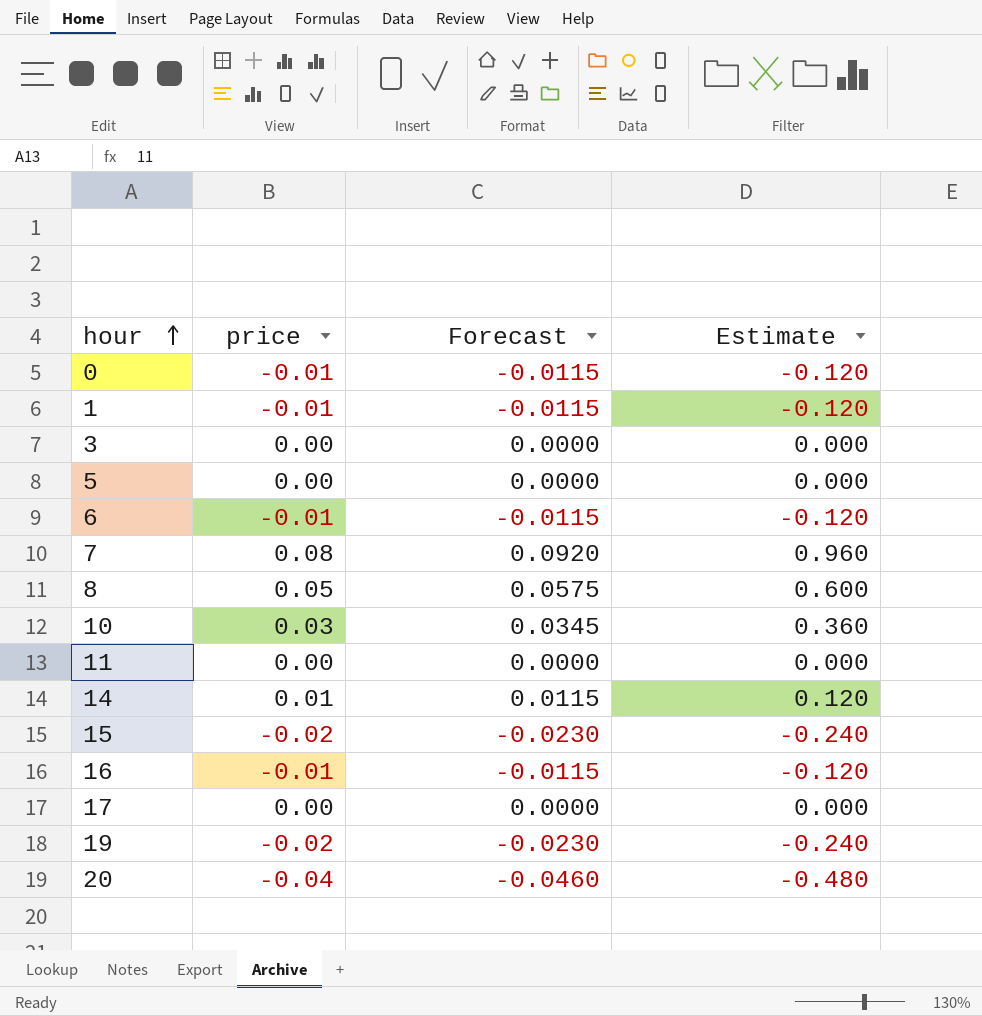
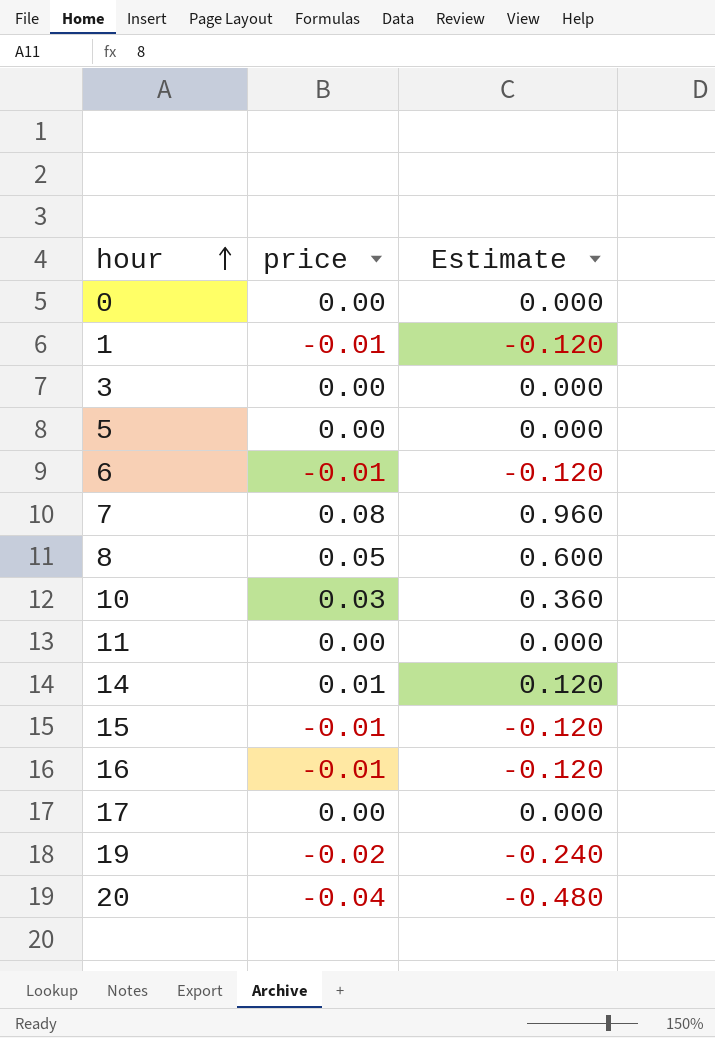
column Forecast | formula: [price] * 1.15 -> none
0 | price: -0.01 -> 0.00
0 | Estimate: -0.120 -> 0.000
15 | price: -0.02 -> -0.01
15 | Estimate: -0.240 -> -0.120

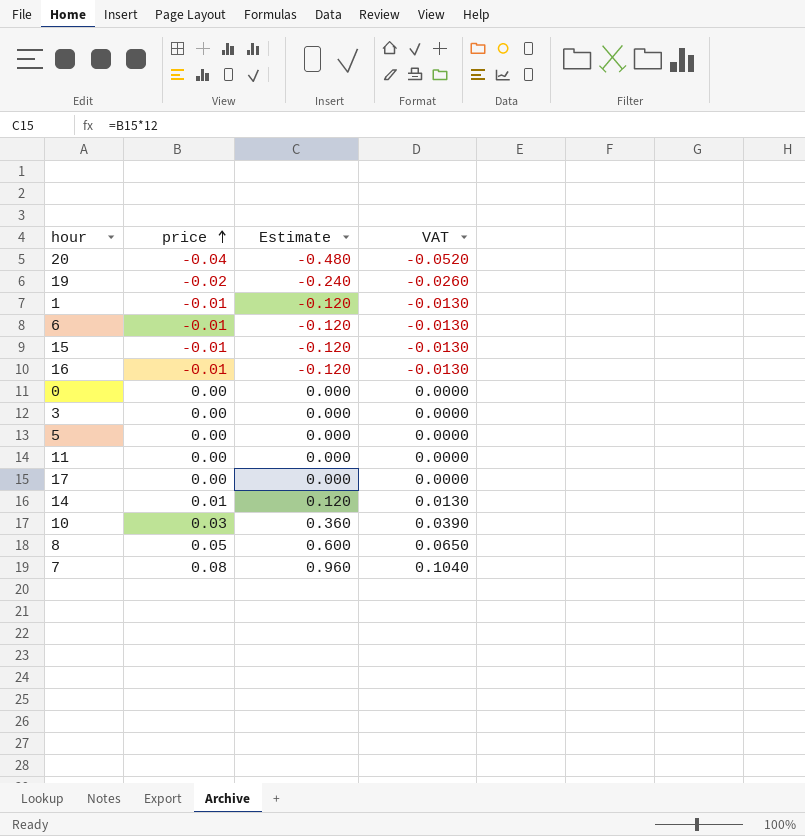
row order: hour ascending -> price ascending
column VAT | formula: none -> [price] * 1.3

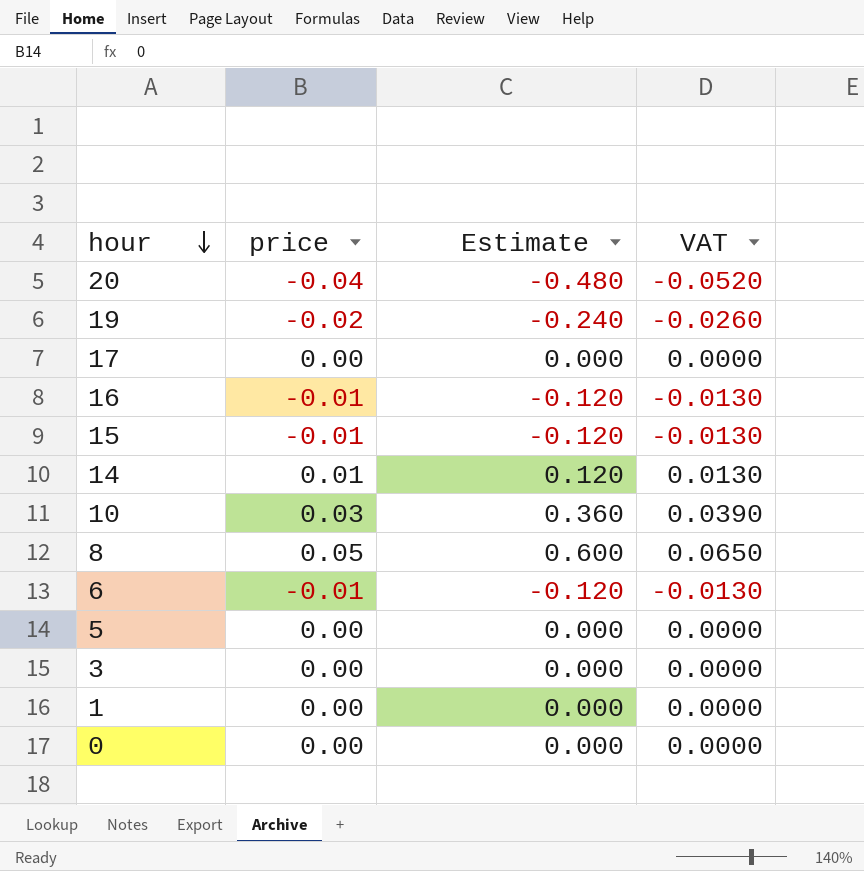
row order: price ascending -> hour descending
row 11: 0.00 | 0.000 | 0.0000 -> none
row 7: 0.08 | 0.960 | 0.1040 -> none
1 | price: -0.01 -> 0.00
1 | Estimate: -0.120 -> 0.000
1 | VAT: -0.0130 -> 0.0000

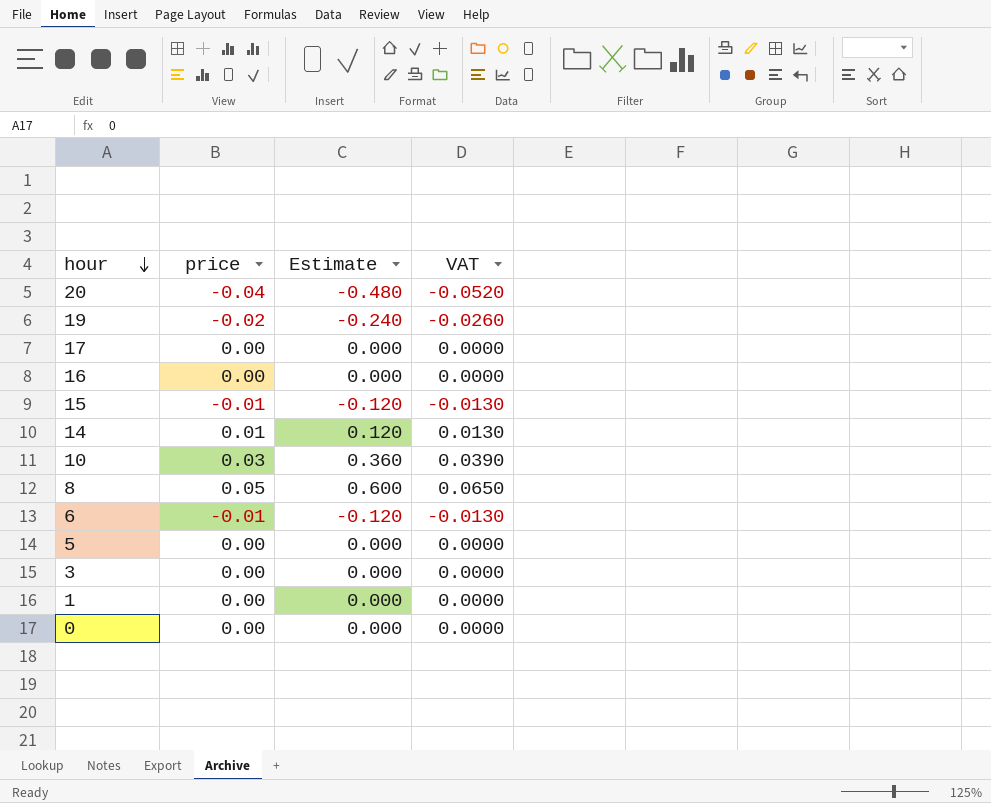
16 | price: -0.01 -> 0.00
16 | Estimate: -0.120 -> 0.000
16 | VAT: -0.0130 -> 0.0000

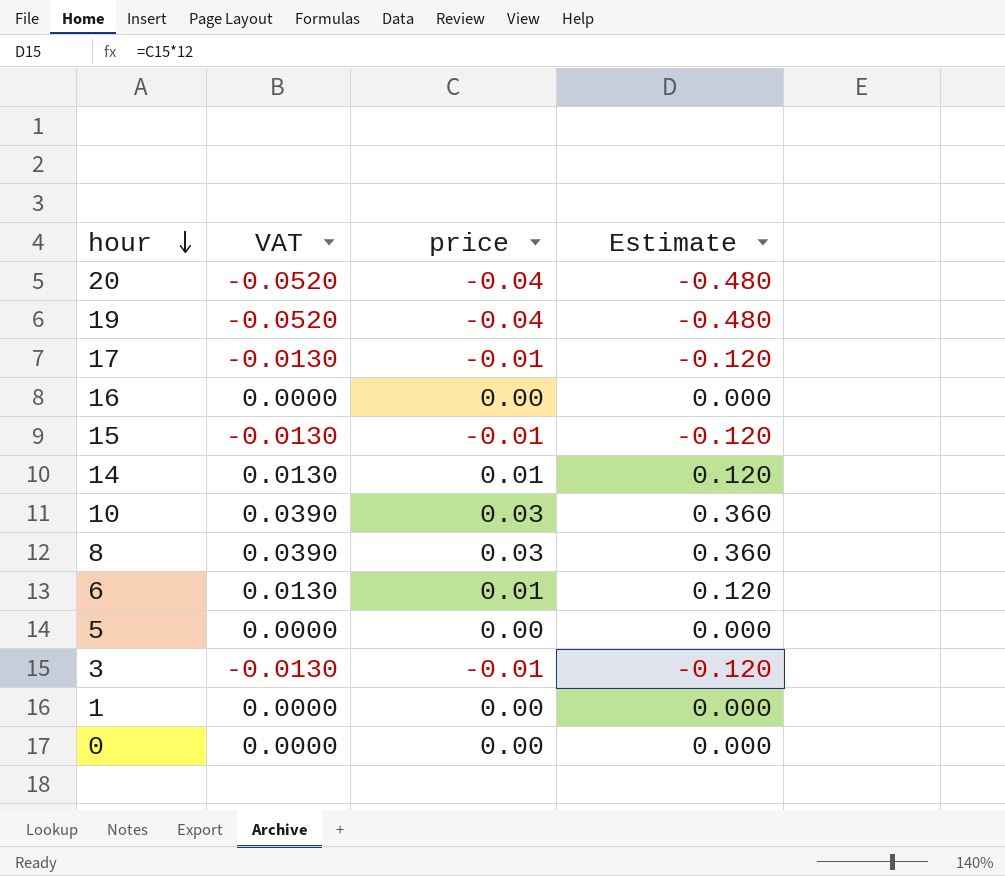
column VAT | position: 4 -> 2
19 | VAT: -0.0260 -> -0.0520
19 | price: -0.02 -> -0.04
19 | Estimate: -0.240 -> -0.480
17 | VAT: 0.0000 -> -0.0130
17 | price: 0.00 -> -0.01
17 | Estimate: 0.000 -> -0.120
8 | VAT: 0.0650 -> 0.0390
8 | price: 0.05 -> 0.03
8 | Estimate: 0.600 -> 0.360
6 | VAT: -0.0130 -> 0.0130
6 | price: -0.01 -> 0.01
6 | Estimate: -0.120 -> 0.120
3 | VAT: 0.0000 -> -0.0130
3 | price: 0.00 -> -0.01
3 | Estimate: 0.000 -> -0.120

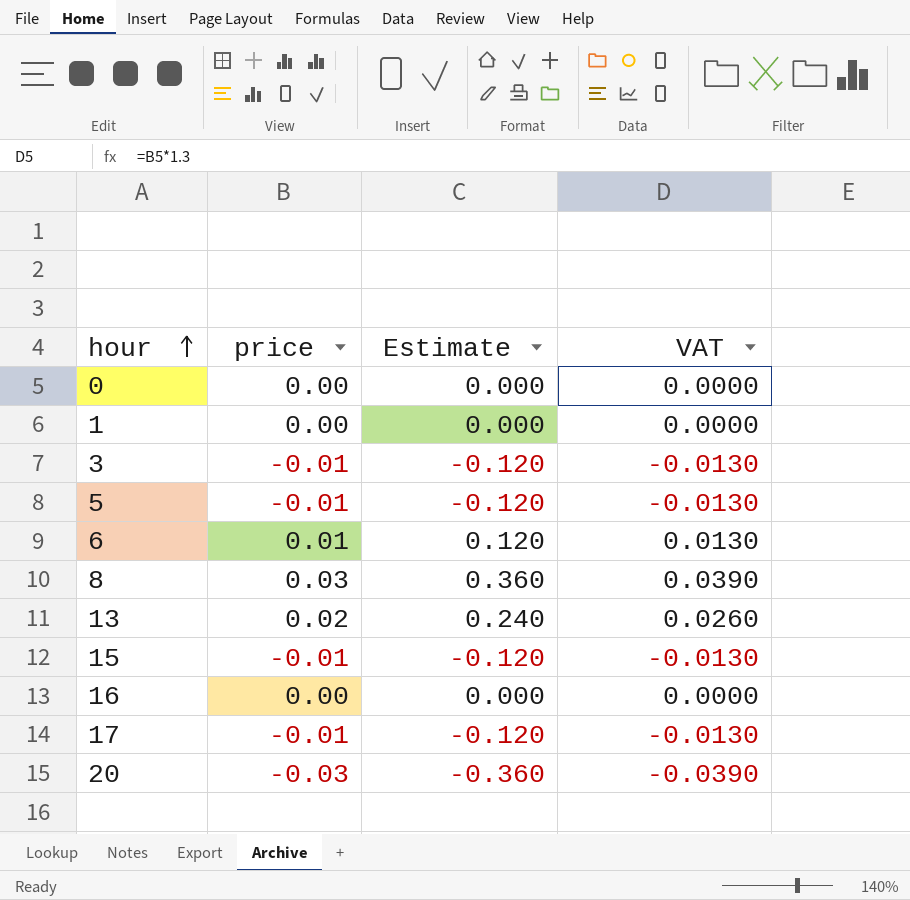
row order: hour descending -> hour ascending
column VAT | position: 2 -> 4
row 19: -0.0520 | -0.04 | -0.480 -> none
row 14: 0.0130 | 0.01 | 0.120 -> none
row 10: 0.0390 | 0.03 | 0.360 -> none
5 | price: 0.00 -> -0.01
5 | Estimate: 0.000 -> -0.120
5 | VAT: 0.0000 -> -0.0130
row 13: none -> 0.02 | 0.240 | 0.0260
20 | price: -0.04 -> -0.03
20 | Estimate: -0.480 -> -0.360
20 | VAT: -0.0520 -> -0.0390

